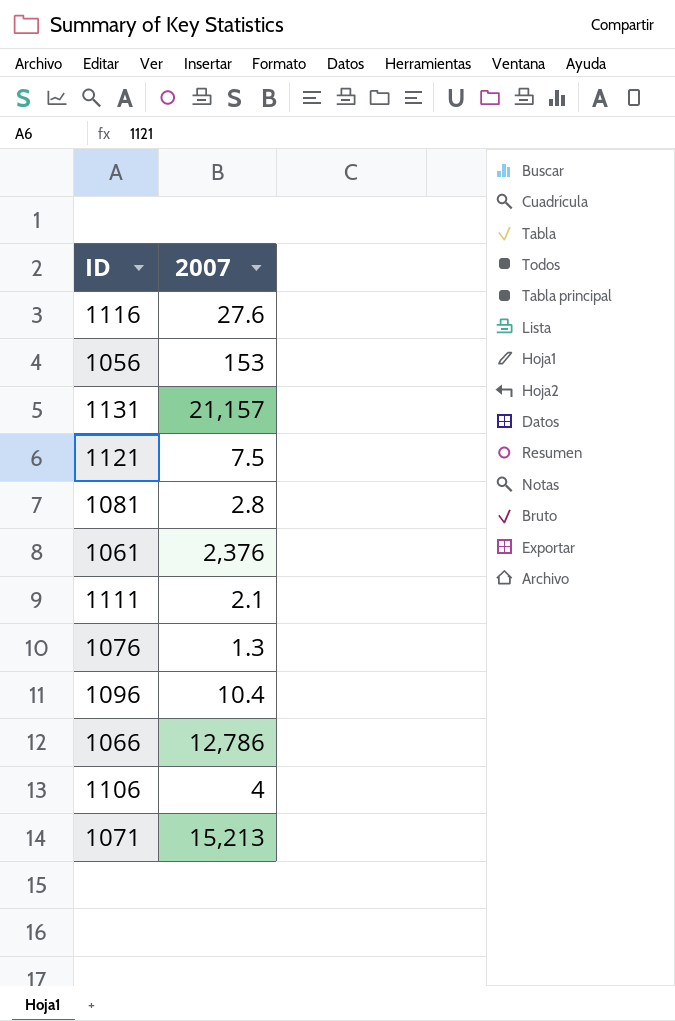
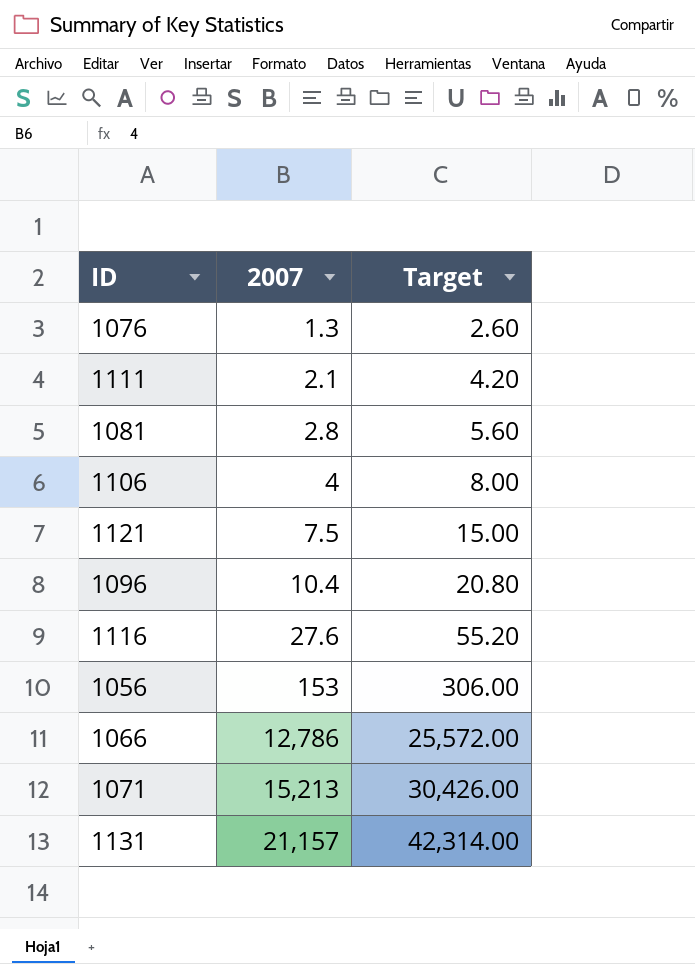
row order: none -> 2007 ascending
column Target | formula: none -> [2007] * 2
row 1061: 2,376 -> none

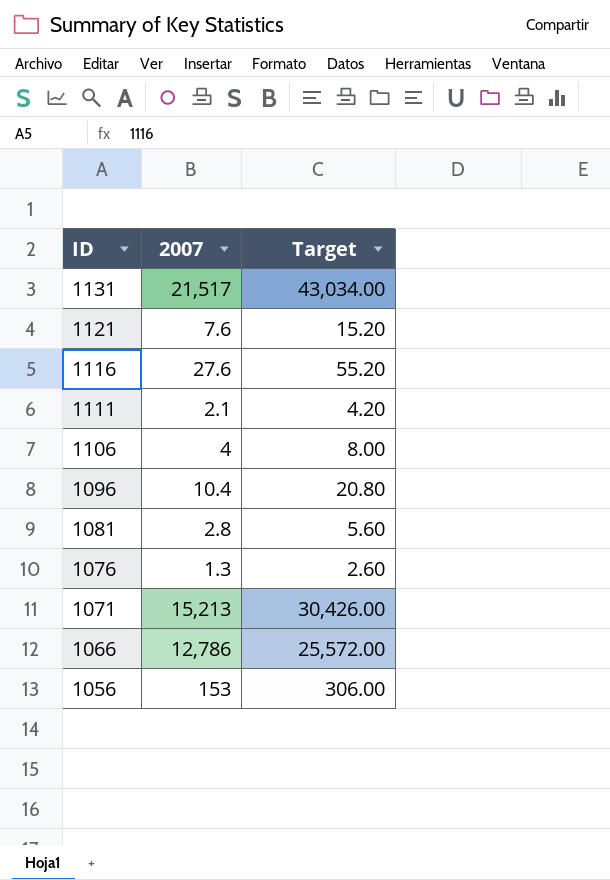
row order: 2007 ascending -> ID descending
1131 | 2007: 21,157 -> 21,517
1131 | Target: 42,314.00 -> 43,034.00
1121 | 2007: 7.5 -> 7.6
1121 | Target: 15.00 -> 15.20

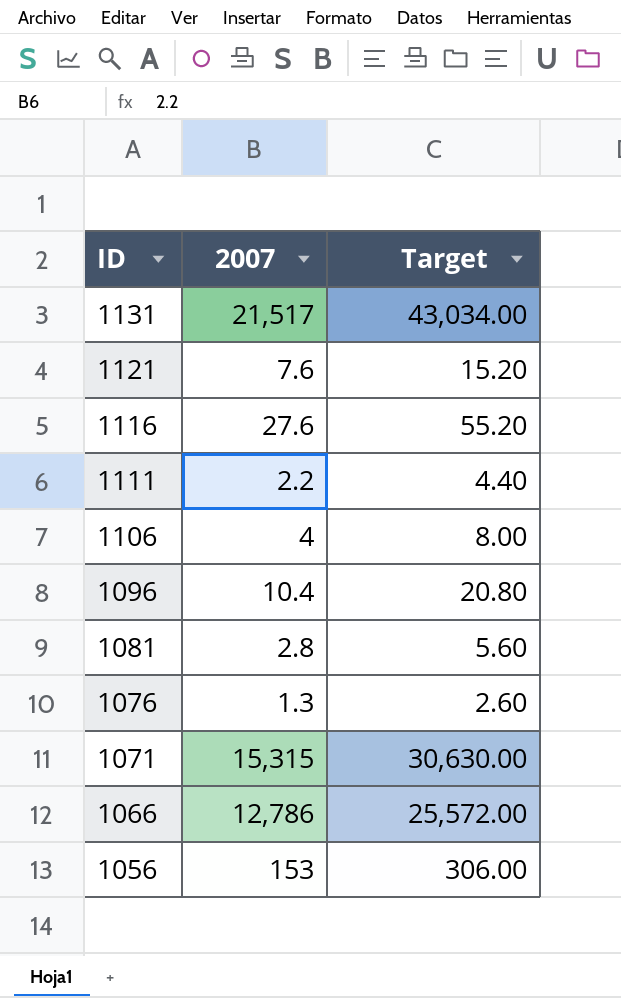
1111 | 2007: 2.1 -> 2.2
1111 | Target: 4.20 -> 4.40
1071 | 2007: 15,213 -> 15,315
1071 | Target: 30,426.00 -> 30,630.00

